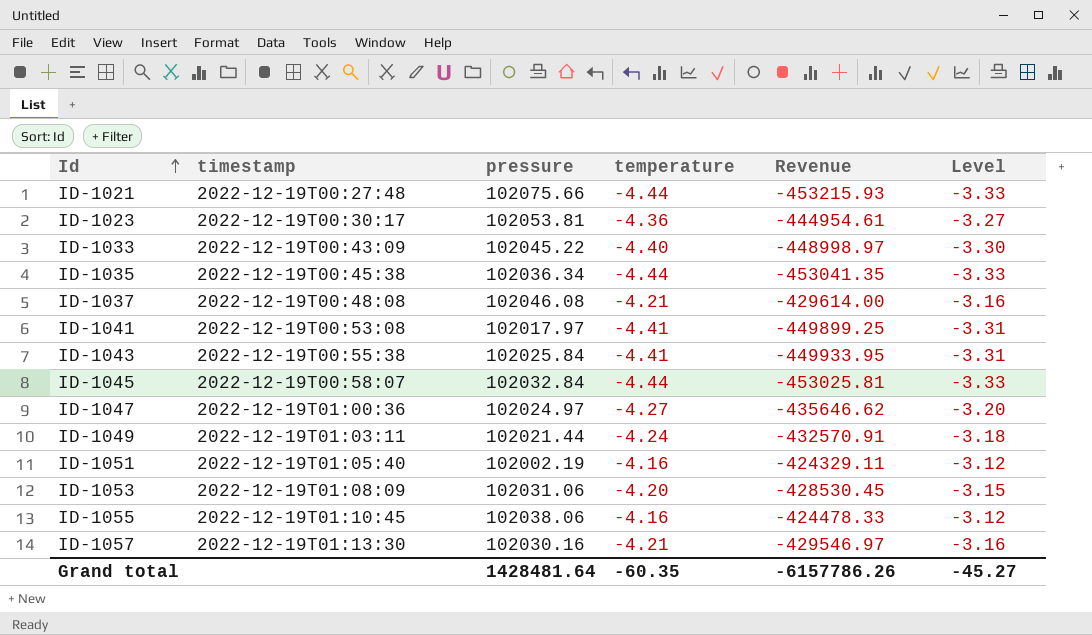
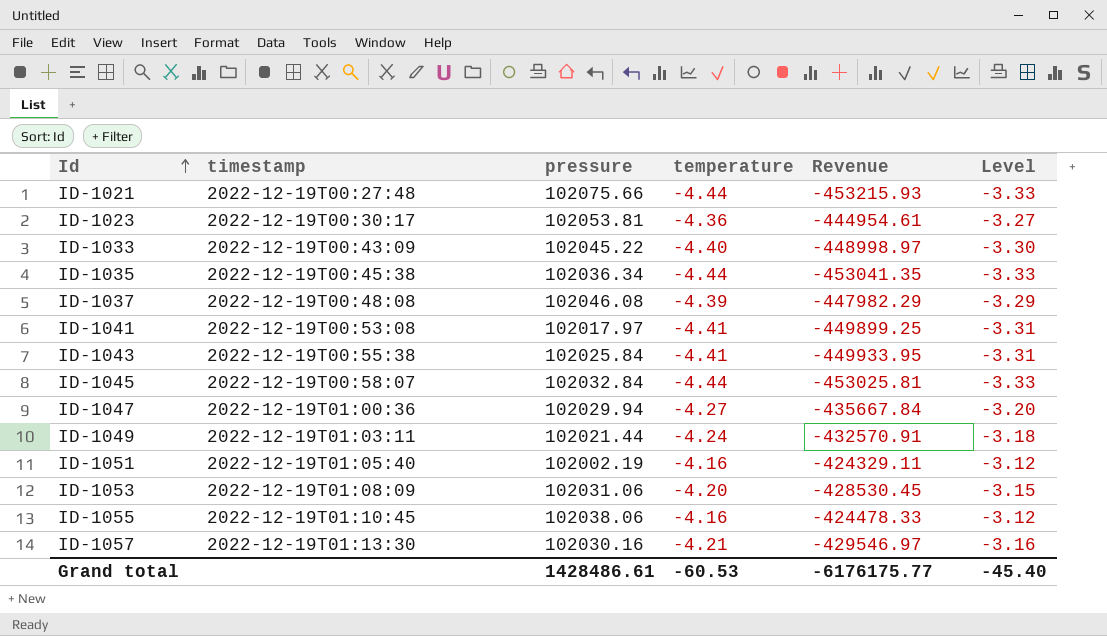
ID-1037 | temperature: -4.21 -> -4.39
ID-1037 | Revenue: -429614.00 -> -447982.29
ID-1037 | Level: -3.16 -> -3.29
ID-1047 | pressure: 102024.97 -> 102029.94
ID-1047 | Revenue: -435646.62 -> -435667.84
Grand total | pressure: 1428481.64 -> 1428486.61
Grand total | temperature: -60.35 -> -60.53
Grand total | Revenue: -6157786.26 -> -6176175.77
Grand total | Level: -45.27 -> -45.40

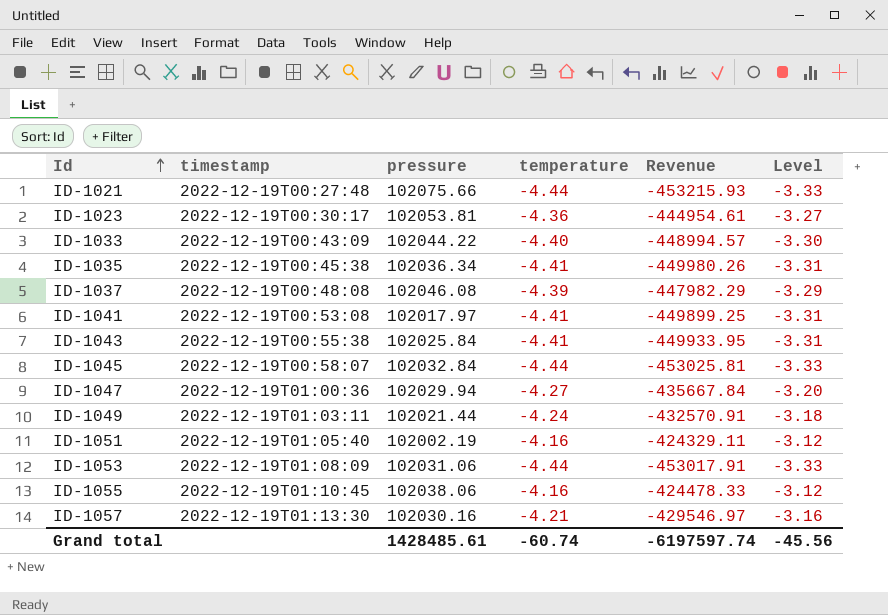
ID-1033 | pressure: 102045.22 -> 102044.22
ID-1033 | Revenue: -448998.97 -> -448994.57
ID-1035 | temperature: -4.44 -> -4.41
ID-1035 | Revenue: -453041.35 -> -449980.26
ID-1035 | Level: -3.33 -> -3.31
ID-1053 | temperature: -4.20 -> -4.44
ID-1053 | Revenue: -428530.45 -> -453017.91
ID-1053 | Level: -3.15 -> -3.33
Grand total | pressure: 1428486.61 -> 1428485.61
Grand total | temperature: -60.53 -> -60.74
Grand total | Revenue: -6176175.77 -> -6197597.74
Grand total | Level: -45.40 -> -45.56

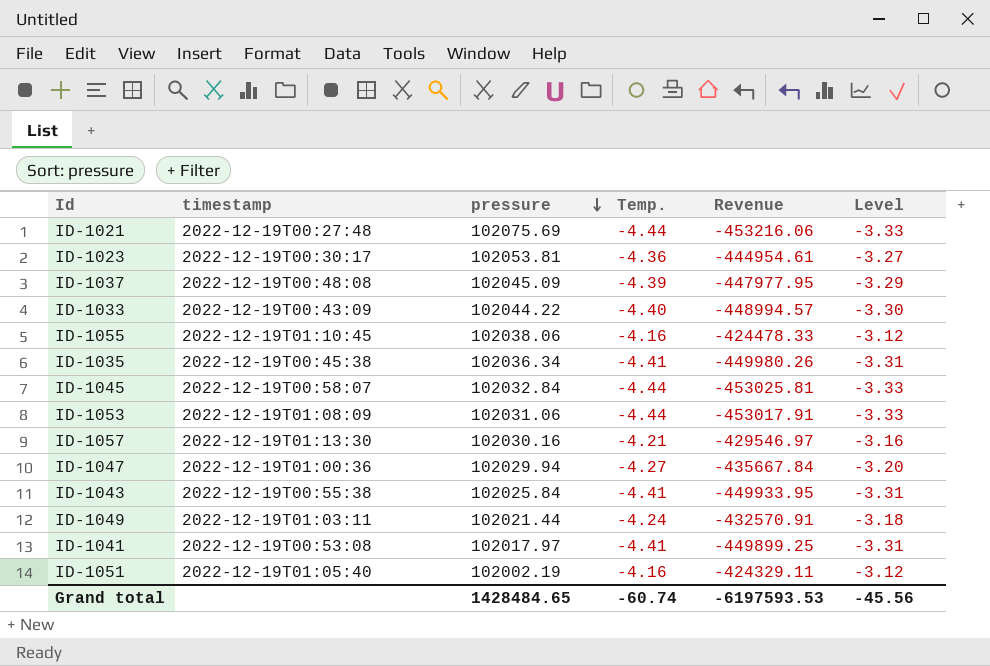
row order: Id ascending -> pressure descending
column name: temperature -> Temp.
ID-1021 | pressure: 102075.66 -> 102075.69
ID-1021 | Revenue: -453215.93 -> -453216.06
ID-1037 | pressure: 102046.08 -> 102045.09
ID-1037 | Revenue: -447982.29 -> -447977.95
Grand total | pressure: 1428485.61 -> 1428484.65
Grand total | Revenue: -6197597.74 -> -6197593.53

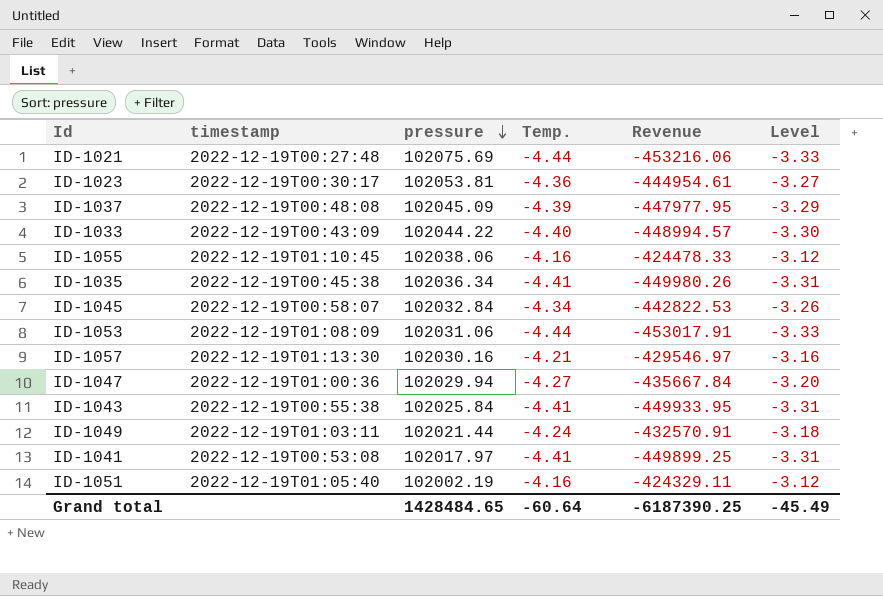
ID-1045 | Temp.: -4.44 -> -4.34
ID-1045 | Revenue: -453025.81 -> -442822.53
ID-1045 | Level: -3.33 -> -3.26
Grand total | Temp.: -60.74 -> -60.64
Grand total | Revenue: -6197593.53 -> -6187390.25
Grand total | Level: -45.56 -> -45.49

